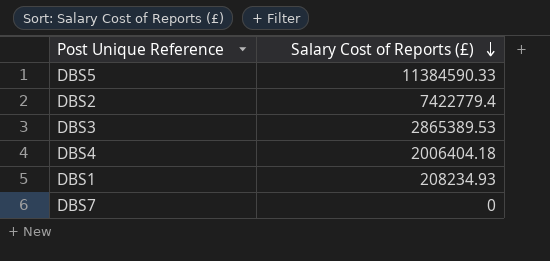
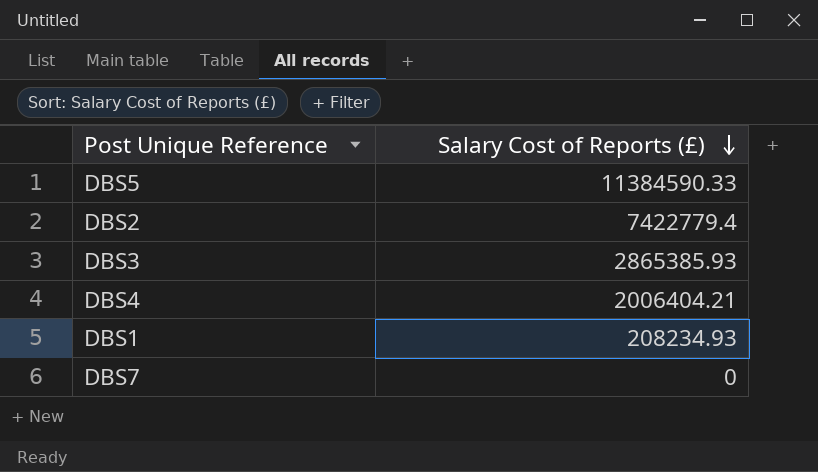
DBS3 | Salary Cost of Reports (£): 2865389.53 -> 2865385.93
DBS4 | Salary Cost of Reports (£): 2006404.18 -> 2006404.21

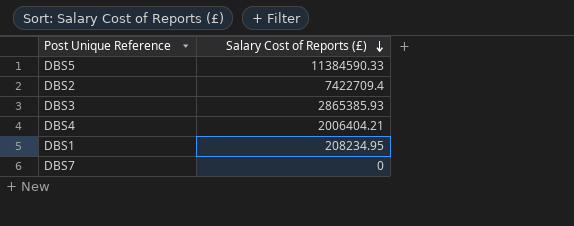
DBS2 | Salary Cost of Reports (£): 7422779.4 -> 7422709.4
DBS1 | Salary Cost of Reports (£): 208234.93 -> 208234.95

